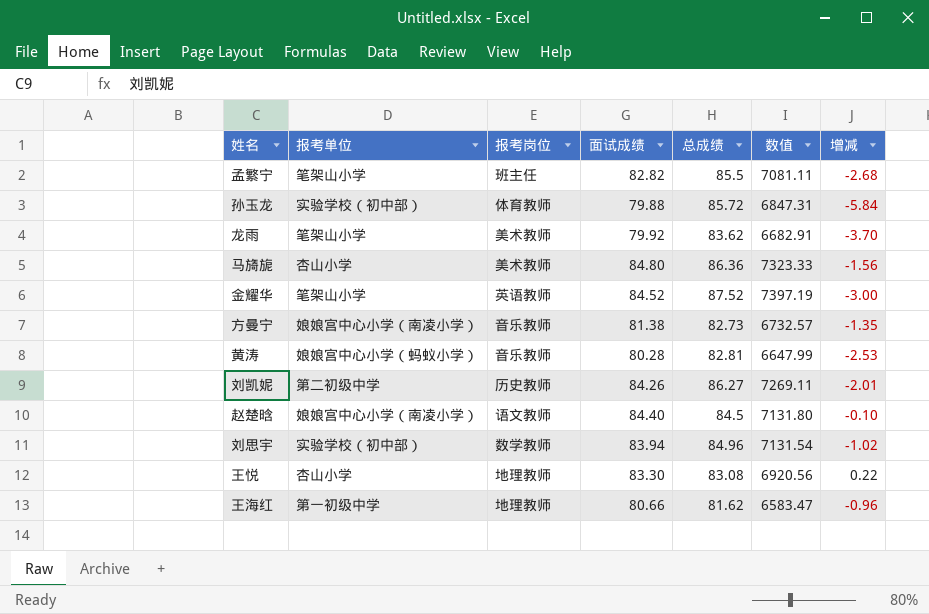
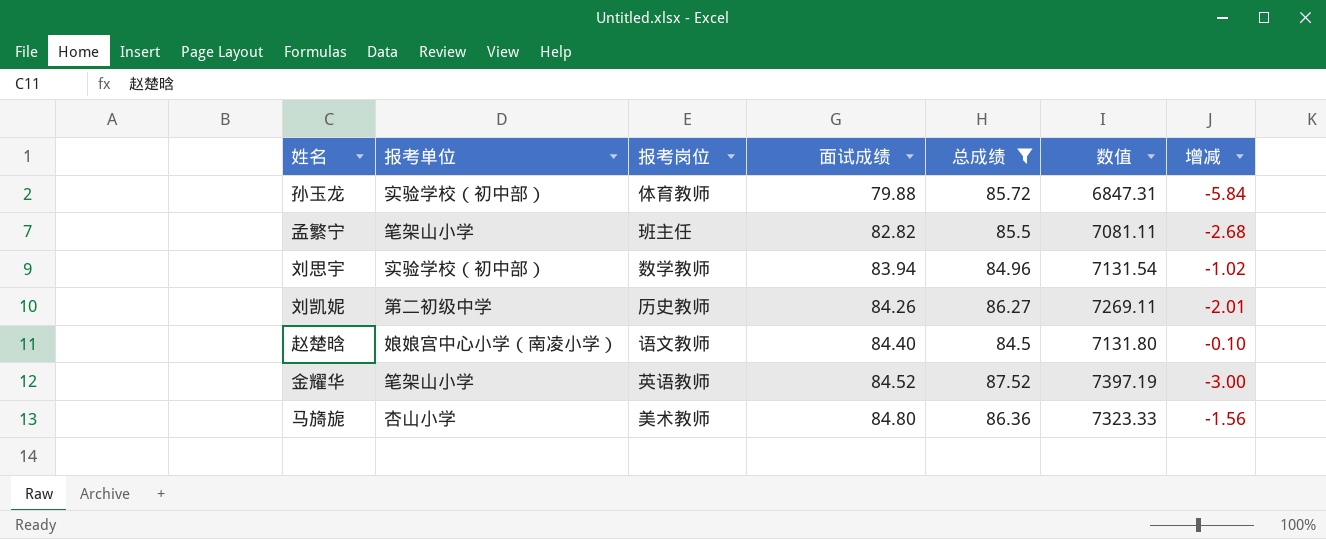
filter: none -> 总成绩 >= 84.5
row order: none -> 面试成绩 ascending

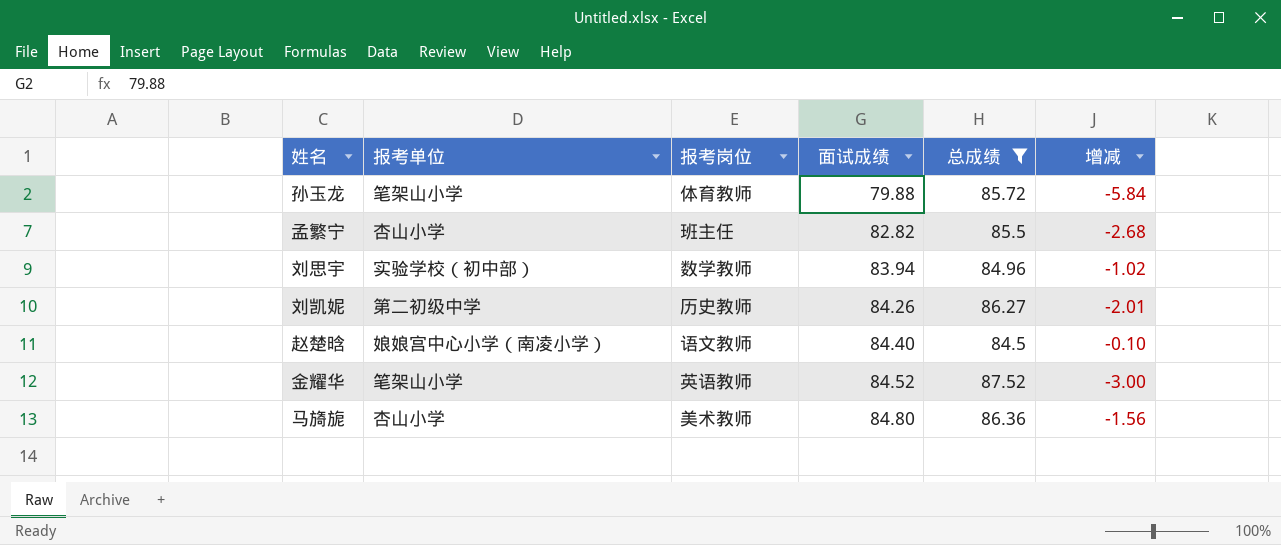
column 数值 | formula: [面试成绩] * [总成绩] -> none
孙玉龙 | 报考单位: 实验学校（初中部） -> 笔架山小学
孟繁宁 | 报考单位: 笔架山小学 -> 杏山小学

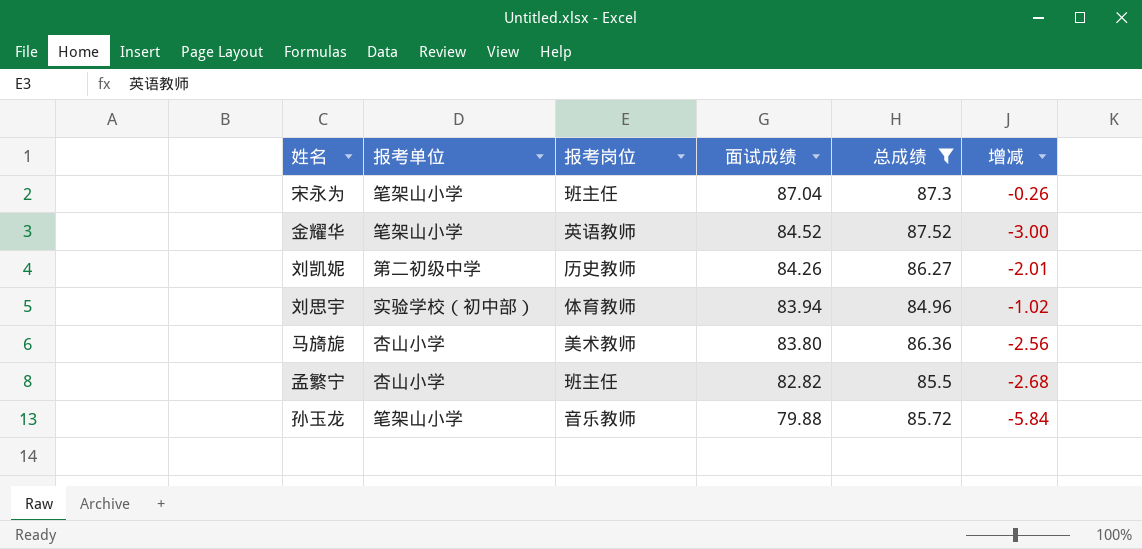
row order: 面试成绩 ascending -> 面试成绩 descending
row 赵楚晗: 娘娘宫中心小学（南凌小学） | 语文教师 | 84.40 | 84.5 | -0.10 -> none
row 宋永为: none -> 笔架山小学 | 班主任 | 87.04 | 87.3 | -0.26
刘思宇 | 报考岗位: 数学教师 -> 体育教师
马旖旎 | 面试成绩: 84.80 -> 83.80
马旖旎 | 增减: -1.56 -> -2.56
孙玉龙 | 报考岗位: 体育教师 -> 音乐教师

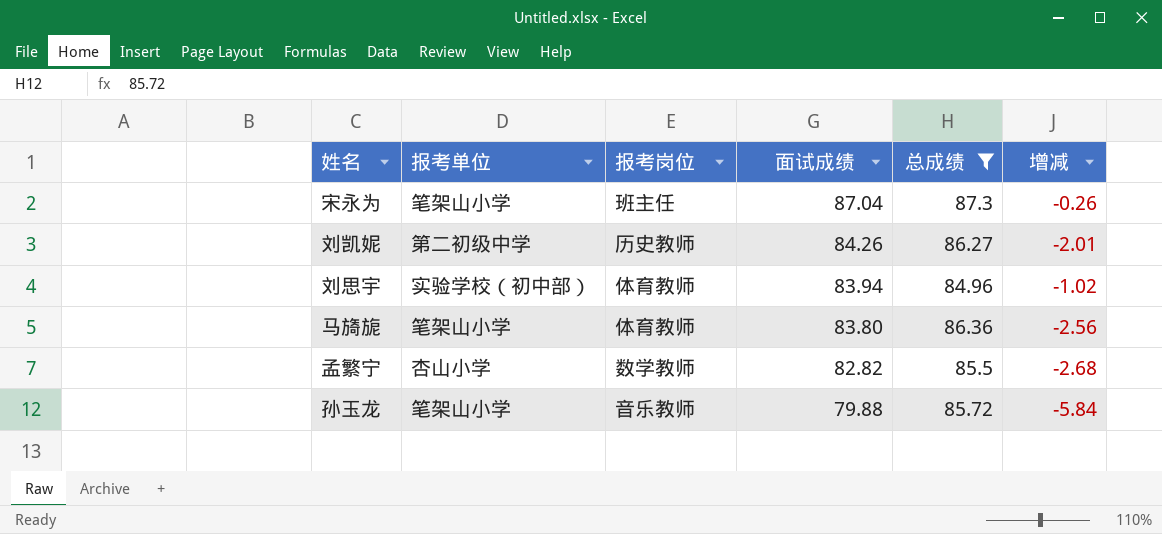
row 金耀华: 笔架山小学 | 英语教师 | 84.52 | 87.52 | -3.00 -> none
马旖旎 | 报考单位: 杏山小学 -> 笔架山小学
马旖旎 | 报考岗位: 美术教师 -> 体育教师
孟繁宁 | 报考岗位: 班主任 -> 数学教师

